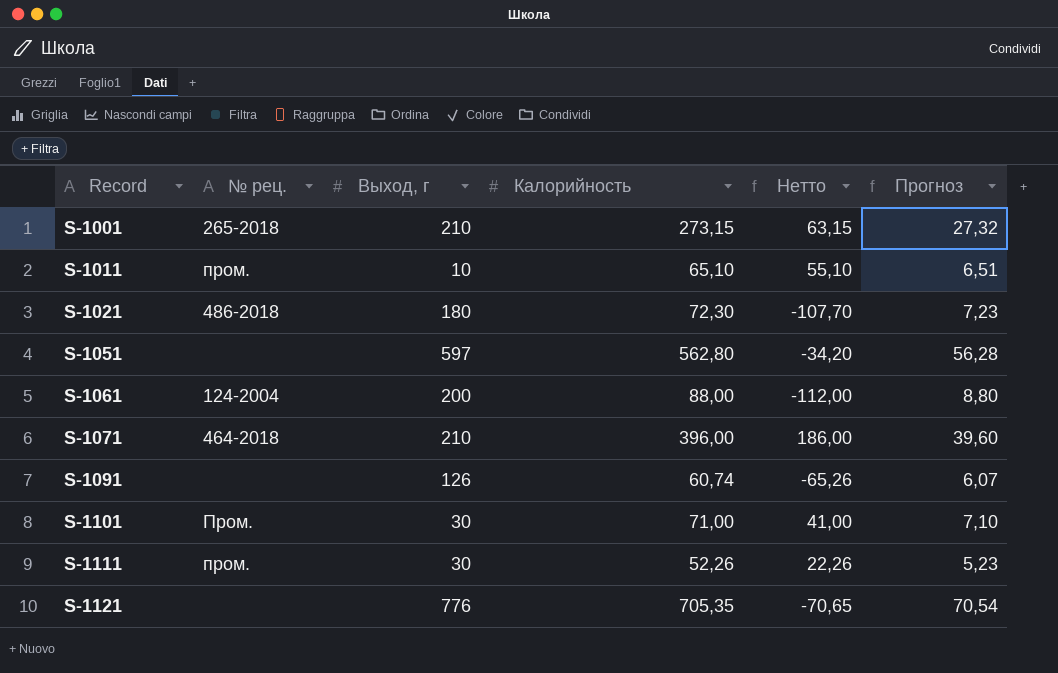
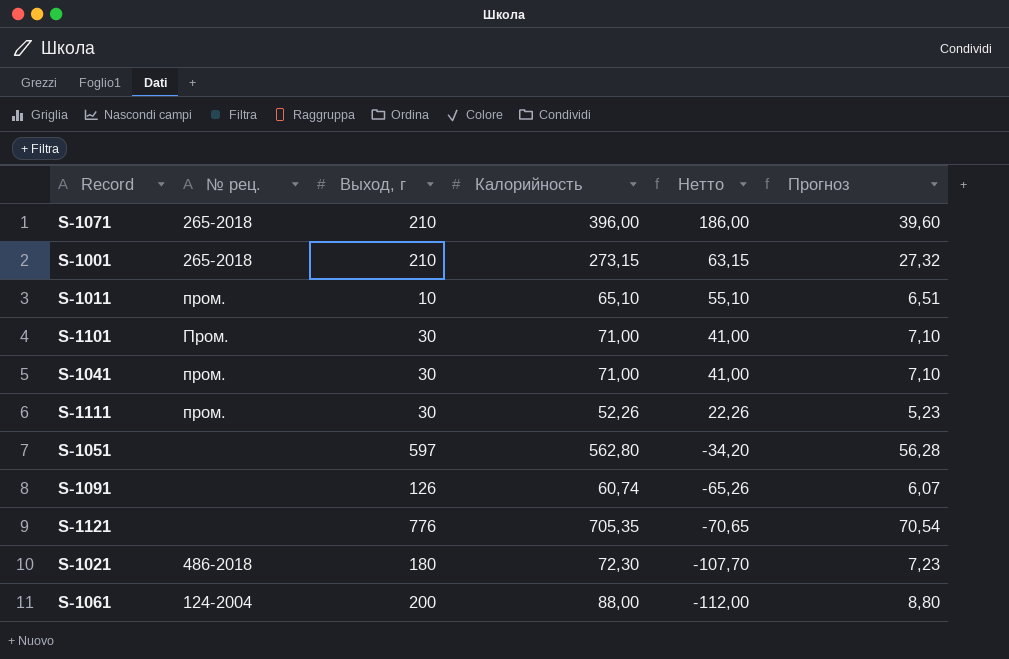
row order: Record ascending -> Нетто descending
S-1071 | № рец.: 464-2018 -> 265-2018
row S-1041: none -> пром. | 30 | 71,00 | 41,00 | 7,10

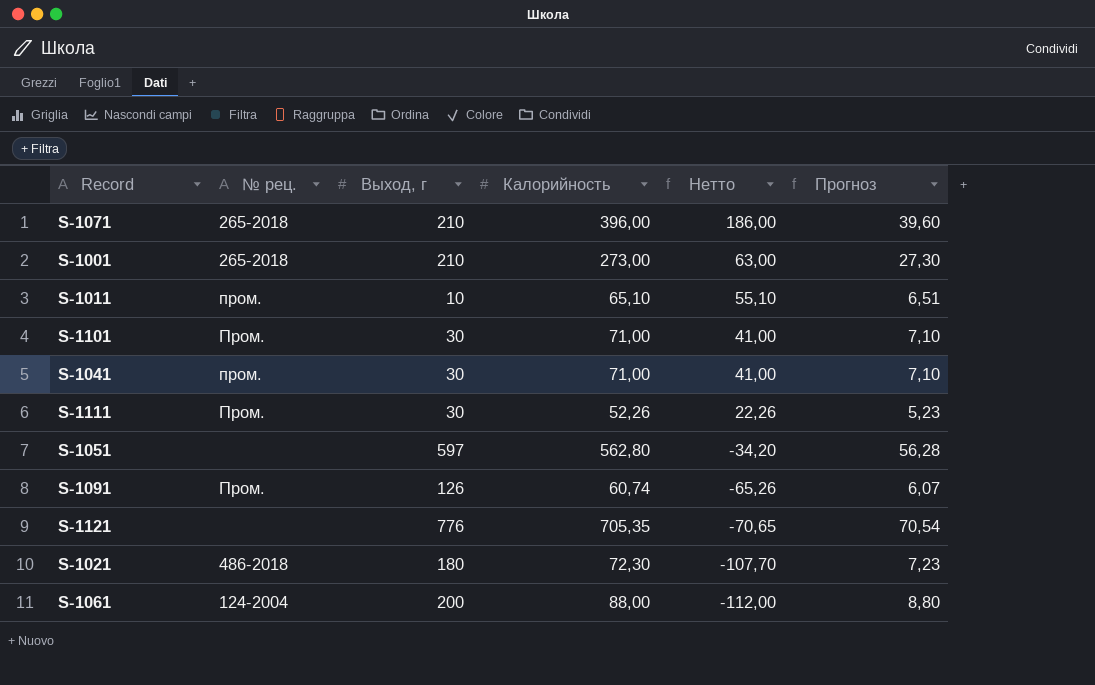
S-1001 | Калорийность: 273,15 -> 273,00
S-1001 | Нетто: 63,15 -> 63,00
S-1001 | Прогноз: 27,32 -> 27,30
S-1111 | № рец.: пром. -> Пром.
S-1091 | № рец.: none -> Пром.

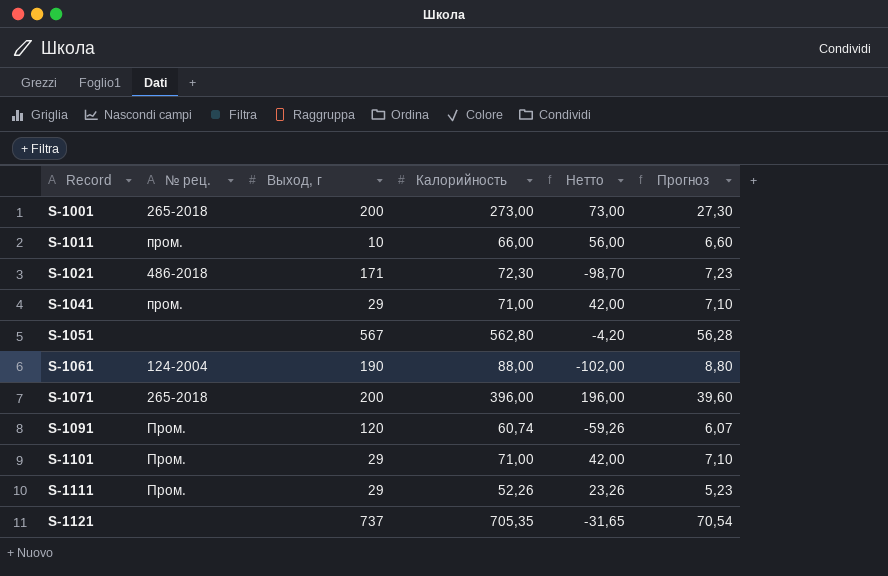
row order: Нетто descending -> Record ascending
S-1001 | Выход, г: 210 -> 200
S-1001 | Нетто: 63,00 -> 73,00
S-1011 | Калорийность: 65,10 -> 66,00
S-1011 | Нетто: 55,10 -> 56,00
S-1011 | Прогноз: 6,51 -> 6,60
S-1021 | Выход, г: 180 -> 171
S-1021 | Нетто: -107,70 -> -98,70
S-1041 | Выход, г: 30 -> 29
S-1041 | Нетто: 41,00 -> 42,00
S-1051 | Выход, г: 597 -> 567
S-1051 | Нетто: -34,20 -> -4,20
S-1061 | Выход, г: 200 -> 190
S-1061 | Нетто: -112,00 -> -102,00
S-1071 | Выход, г: 210 -> 200
S-1071 | Нетто: 186,00 -> 196,00
S-1091 | Выход, г: 126 -> 120
S-1091 | Нетто: -65,26 -> -59,26
S-1101 | Выход, г: 30 -> 29
S-1101 | Нетто: 41,00 -> 42,00
S-1111 | Выход, г: 30 -> 29
S-1111 | Нетто: 22,26 -> 23,26
S-1121 | Выход, г: 776 -> 737
S-1121 | Нетто: -70,65 -> -31,65

